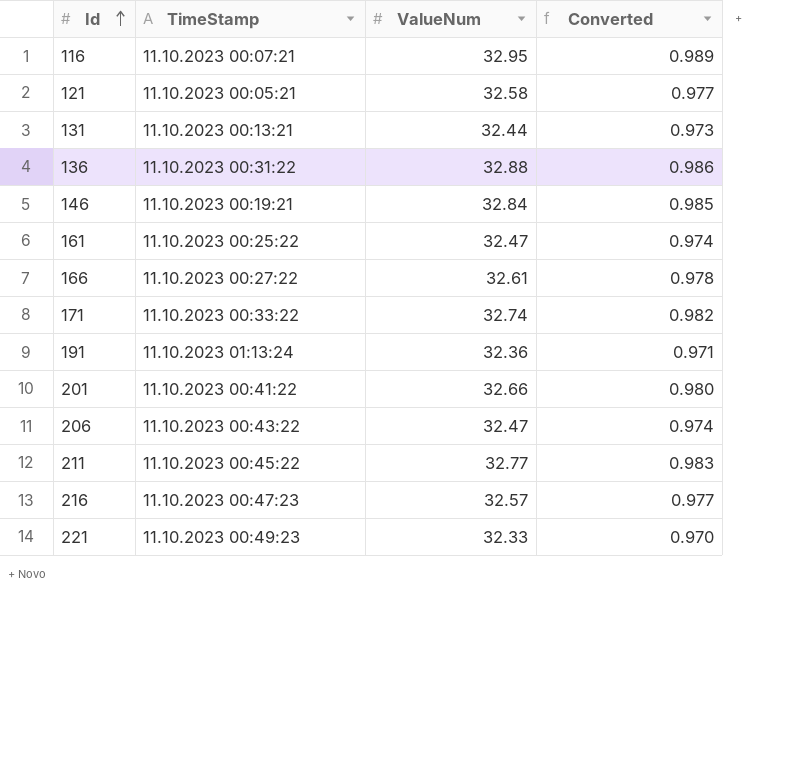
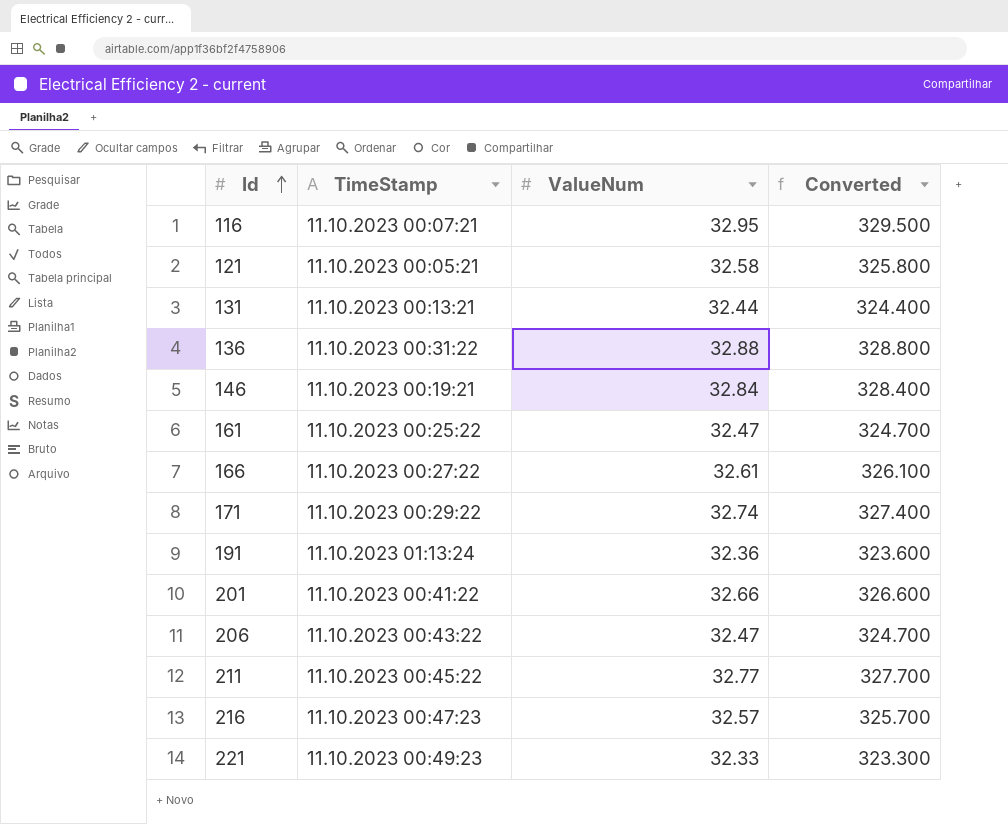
column Converted | formula: [ValueNum] * 0.03 -> [ValueNum] * 10
171 | TimeStamp: 11.10.2023 00:33:22 -> 11.10.2023 00:29:22

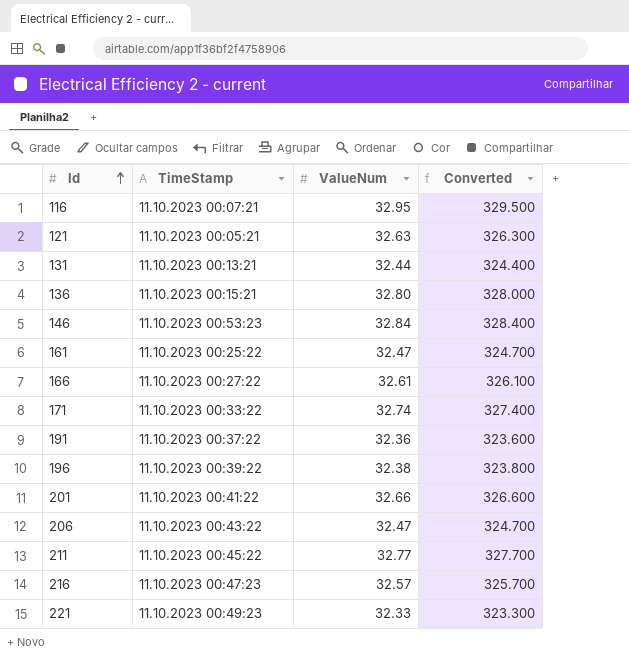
121 | ValueNum: 32.58 -> 32.63
121 | Converted: 325.800 -> 326.300
136 | TimeStamp: 11.10.2023 00:31:22 -> 11.10.2023 00:15:21
136 | ValueNum: 32.88 -> 32.80
136 | Converted: 328.800 -> 328.000
146 | TimeStamp: 11.10.2023 00:19:21 -> 11.10.2023 00:53:23
171 | TimeStamp: 11.10.2023 00:29:22 -> 11.10.2023 00:33:22
191 | TimeStamp: 11.10.2023 01:13:24 -> 11.10.2023 00:37:22
row 196: none -> 11.10.2023 00:39:22 | 32.38 | 323.800

